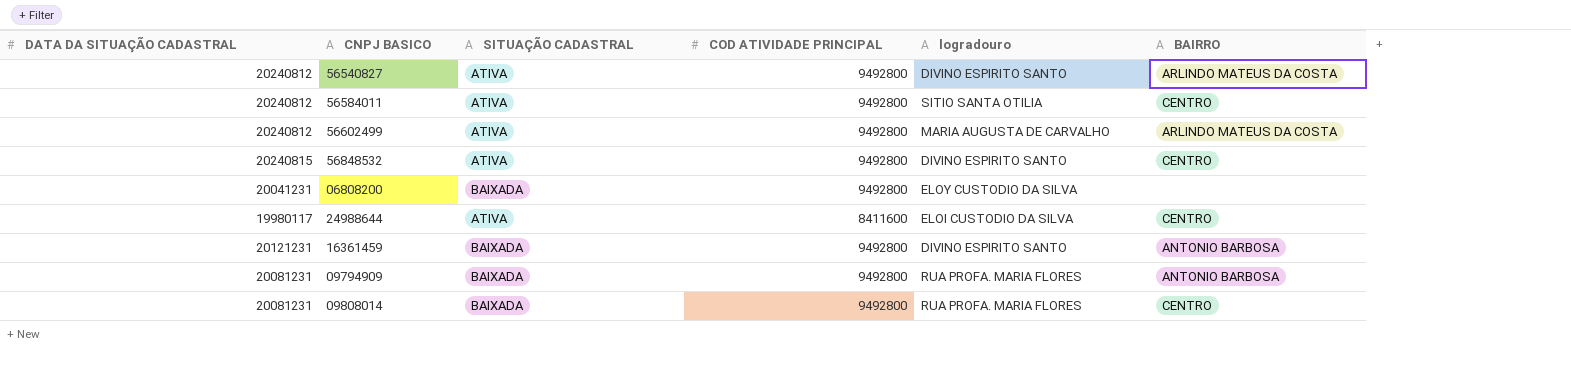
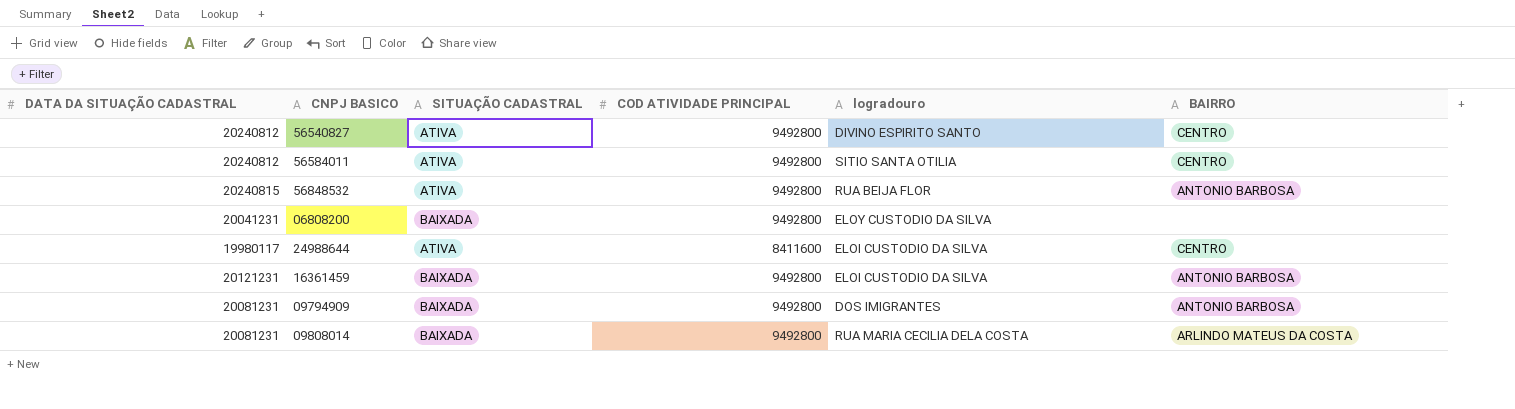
row 56602499: 20240812 | ATIVA | 9492800 | MARIA AUGUSTA DE CARVALHO | ARLINDO MATEUS DA COSTA -> none
56540827 | BAIRRO: ARLINDO MATEUS DA COSTA -> CENTRO
56848532 | logradouro: DIVINO ESPIRITO SANTO -> RUA BEIJA FLOR
56848532 | BAIRRO: CENTRO -> ANTONIO BARBOSA
16361459 | logradouro: DIVINO ESPIRITO SANTO -> ELOI CUSTODIO DA SILVA
09794909 | logradouro: RUA PROFA. MARIA FLORES -> DOS IMIGRANTES
09808014 | logradouro: RUA PROFA. MARIA FLORES -> RUA MARIA CECILIA DELA COSTA
09808014 | BAIRRO: CENTRO -> ARLINDO MATEUS DA COSTA

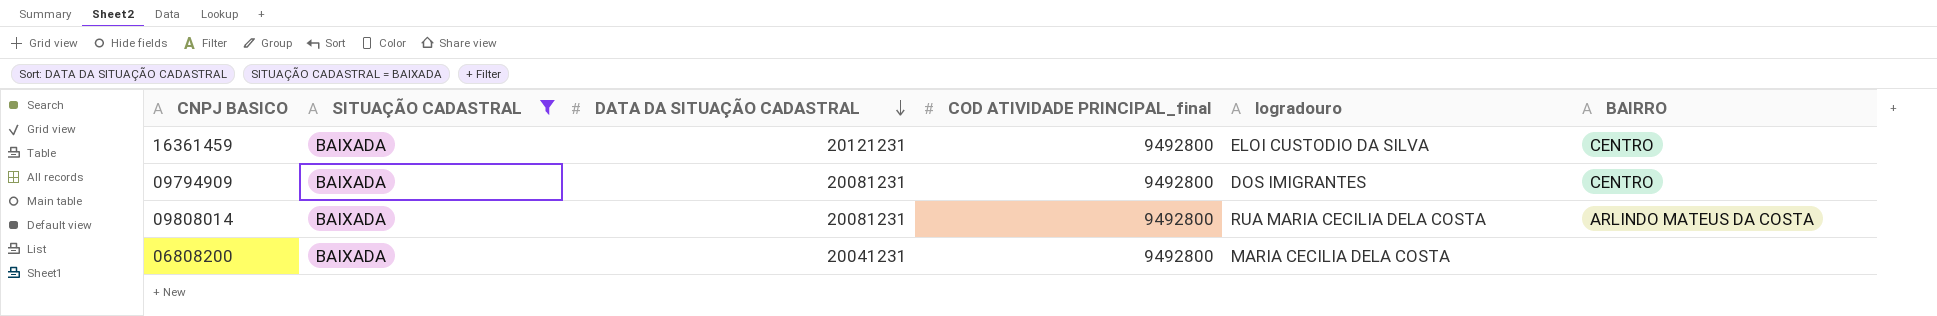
filter: none -> SITUAÇÃO CADASTRAL = BAIXADA
row order: none -> DATA DA SITUAÇÃO CADASTRAL descending
column DATA DA SITUAÇÃO CADASTRAL | position: 1 -> 3
column name: COD ATIVIDADE PRINCIPAL -> COD ATIVIDADE PRINCIPAL_final
16361459 | BAIRRO: ANTONIO BARBOSA -> CENTRO
09794909 | BAIRRO: ANTONIO BARBOSA -> CENTRO
06808200 | logradouro: ELOY CUSTODIO DA SILVA -> MARIA CECILIA DELA COSTA

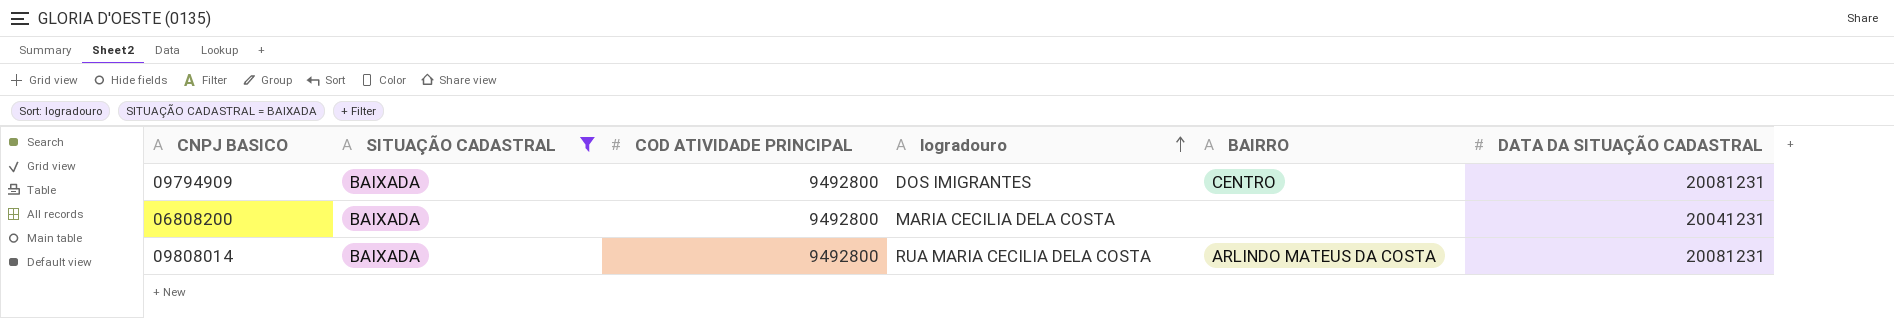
row order: DATA DA SITUAÇÃO CADASTRAL descending -> logradouro ascending
column name: COD ATIVIDADE PRINCIPAL_final -> COD ATIVIDADE PRINCIPAL
column DATA DA SITUAÇÃO CADASTRAL | position: 3 -> 6
row 16361459: BAIXADA | 20121231 | 9492800 | ELOI CUSTODIO DA SILVA | CENTRO -> none

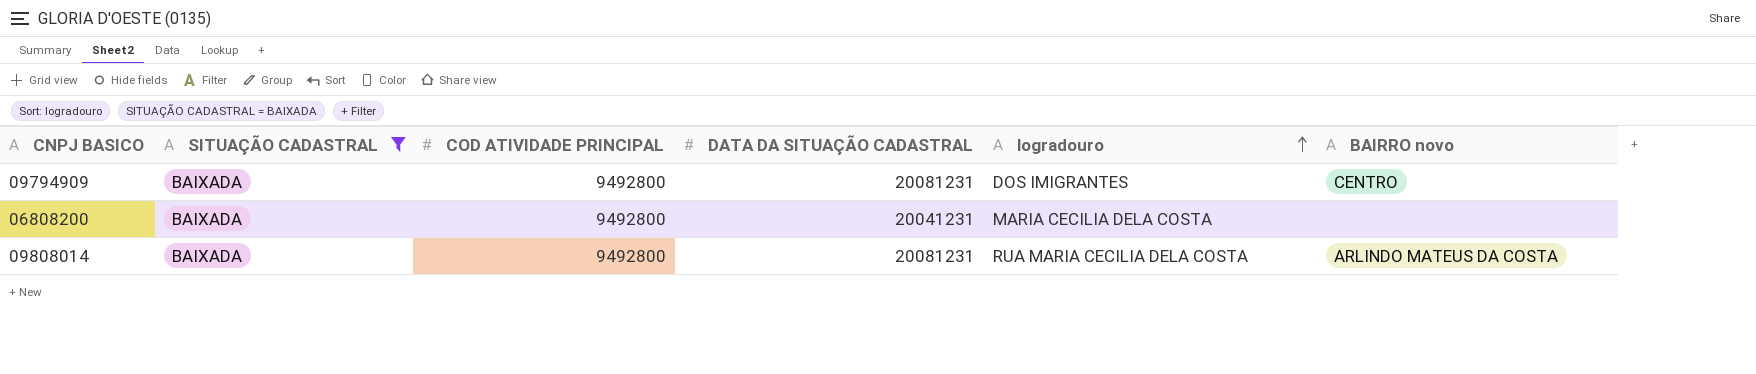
column DATA DA SITUAÇÃO CADASTRAL | position: 6 -> 4
column name: BAIRRO -> BAIRRO novo

